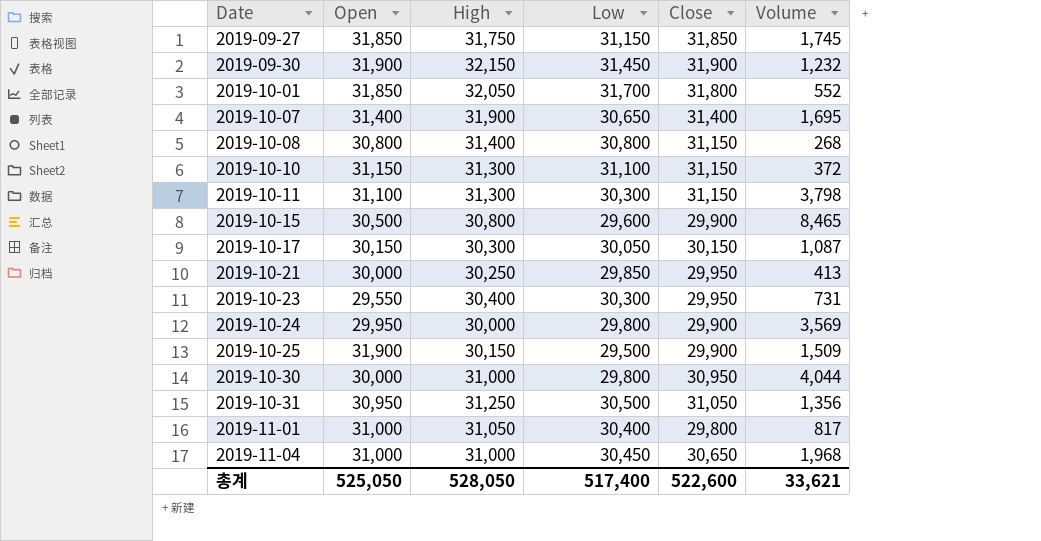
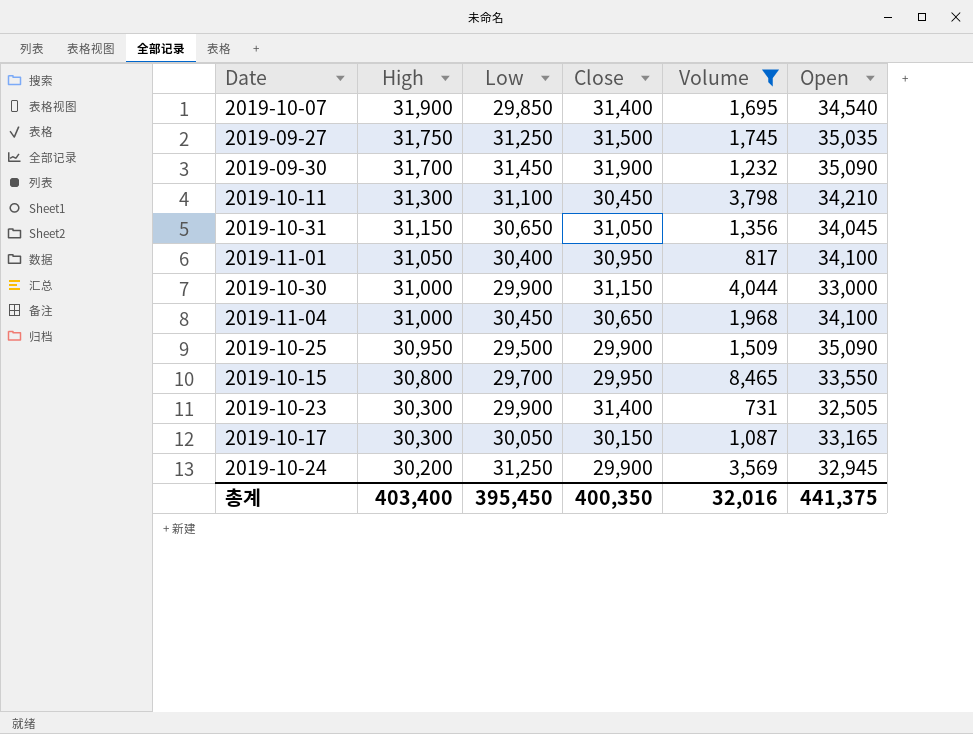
filter: none -> Volume >= 731
row order: Date ascending -> High descending
column Open | position: 2 -> 6
2019-10-07 | Low: 30,650 -> 29,850
2019-10-07 | Open: 31,400 -> 34,540
2019-09-27 | Low: 31,150 -> 31,250
2019-09-27 | Close: 31,850 -> 31,500
2019-09-27 | Open: 31,850 -> 35,035
2019-09-30 | High: 32,150 -> 31,700
2019-09-30 | Open: 31,900 -> 35,090
2019-10-11 | Low: 30,300 -> 31,100
2019-10-11 | Close: 31,150 -> 30,450
2019-10-11 | Open: 31,100 -> 34,210
2019-10-31 | High: 31,250 -> 31,150
2019-10-31 | Low: 30,500 -> 30,650
2019-10-31 | Open: 30,950 -> 34,045
2019-11-01 | Close: 29,800 -> 30,950
2019-11-01 | Open: 31,000 -> 34,100
2019-10-30 | Low: 29,800 -> 29,900
2019-10-30 | Close: 30,950 -> 31,150
2019-10-30 | Open: 30,000 -> 33,000
2019-11-04 | Open: 31,000 -> 34,100
2019-10-25 | High: 30,150 -> 30,950
2019-10-25 | Open: 31,900 -> 35,090
2019-10-15 | Low: 29,600 -> 29,700
2019-10-15 | Close: 29,900 -> 29,950
2019-10-15 | Open: 30,500 -> 33,550
2019-10-23 | High: 30,400 -> 30,300
2019-10-23 | Low: 30,300 -> 29,900
2019-10-23 | Close: 29,950 -> 31,400
2019-10-23 | Open: 29,550 -> 32,505
2019-10-17 | Open: 30,150 -> 33,165
2019-10-24 | High: 30,000 -> 30,200
2019-10-24 | Low: 29,800 -> 31,250
2019-10-24 | Open: 29,950 -> 32,945
총계 | High: 528,050 -> 403,400
총계 | Low: 517,400 -> 395,450
총계 | Close: 522,600 -> 400,350
총계 | Volume: 33,621 -> 32,016
총계 | Open: 525,050 -> 441,375

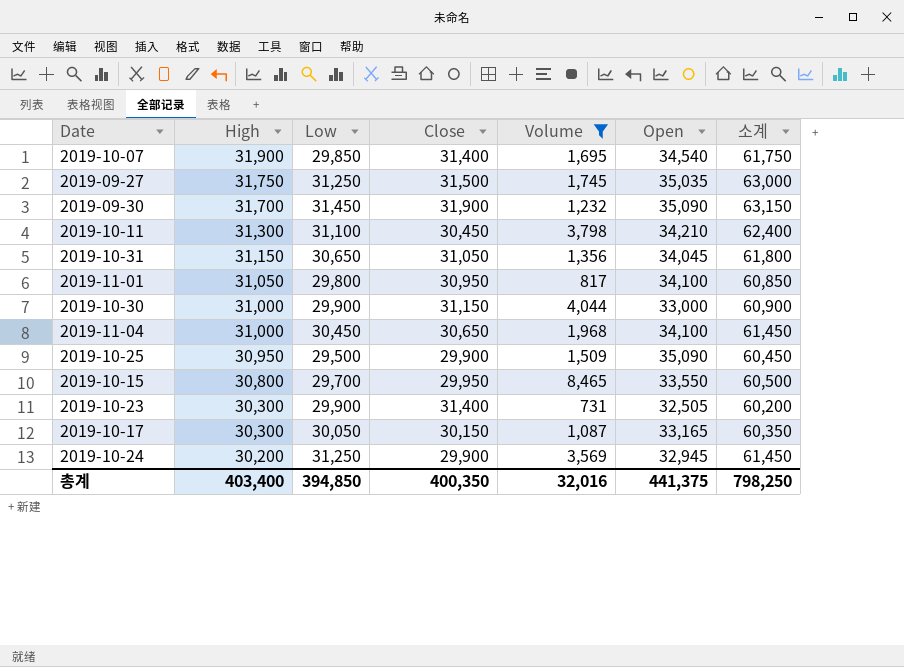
column 소계 | formula: none -> [High] + [Low]
2019-11-01 | Low: 30,400 -> 29,800
총계 | Low: 395,450 -> 394,850

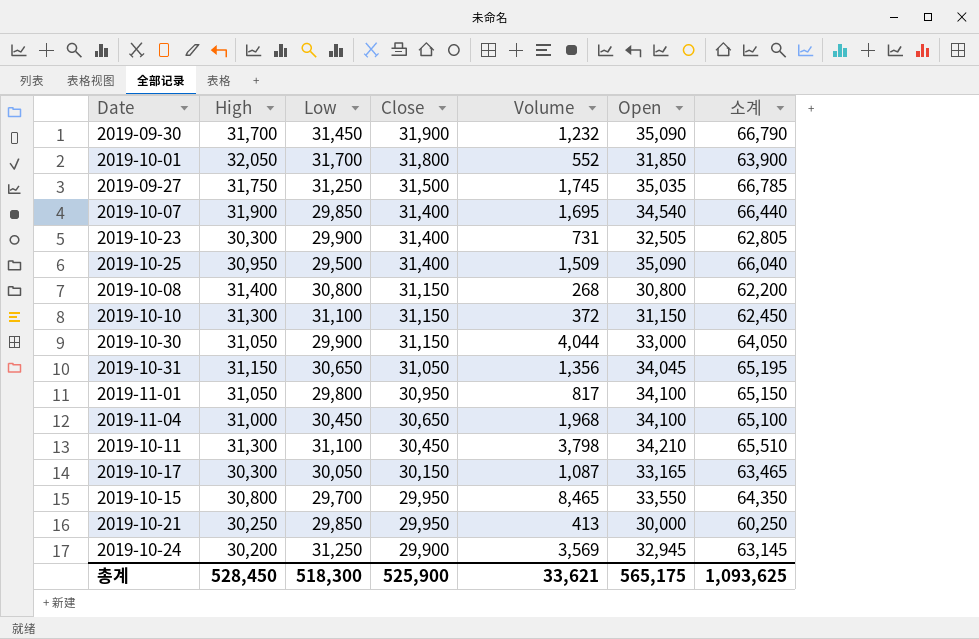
filter: Volume >= 731 -> none
row order: High descending -> Close descending
column 소계 | formula: [High] + [Low] -> [High] + [Open]
2019-10-25 | Close: 29,900 -> 31,400
2019-10-30 | High: 31,000 -> 31,050
총계 | High: 403,400 -> 528,450
총계 | Low: 394,850 -> 518,300
총계 | Close: 400,350 -> 525,900
총계 | Volume: 32,016 -> 33,621
총계 | Open: 441,375 -> 565,175
총계 | 소계: 798,250 -> 1,093,625

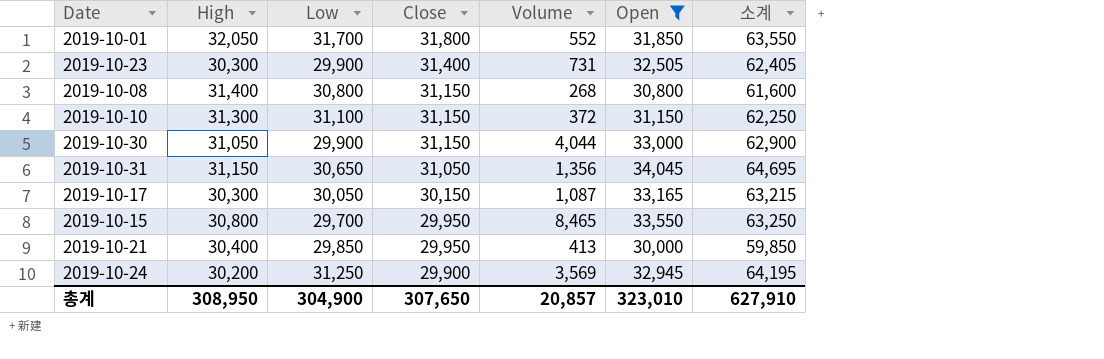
filter: none -> Open <= 34,045
column 소계 | formula: [High] + [Open] -> [Low] + [Open]
2019-10-21 | High: 30,250 -> 30,400
총계 | High: 528,450 -> 308,950
총계 | Low: 518,300 -> 304,900
총계 | Close: 525,900 -> 307,650
총계 | Volume: 33,621 -> 20,857
총계 | Open: 565,175 -> 323,010
총계 | 소계: 1,093,625 -> 627,910

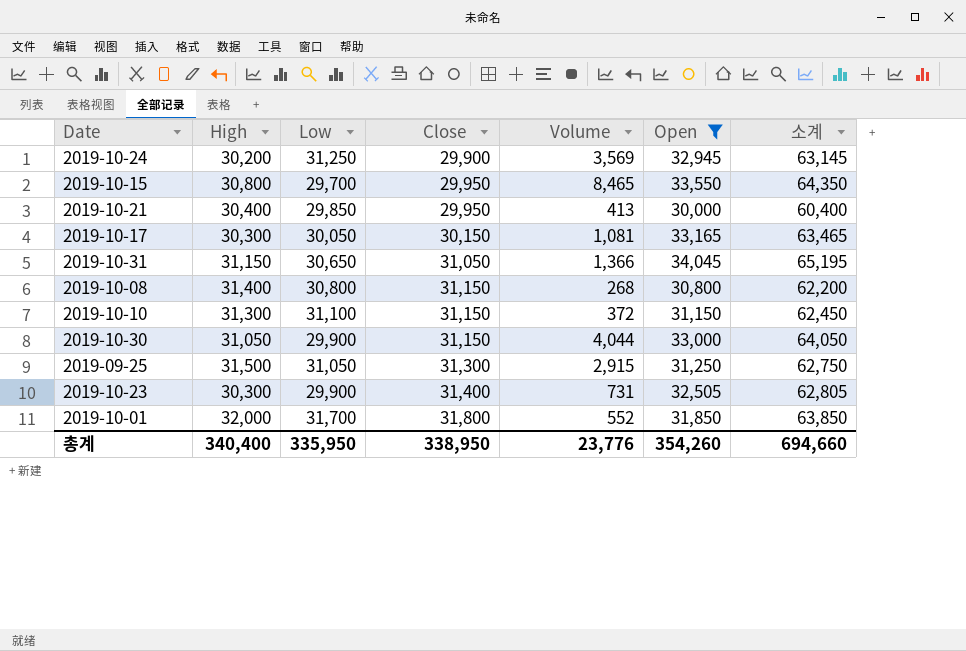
row order: Close descending -> Close ascending
column 소계 | formula: [Low] + [Open] -> [High] + [Open]
2019-10-17 | Volume: 1,087 -> 1,081
2019-10-31 | Volume: 1,356 -> 1,366
row 2019-09-25: none -> 31,500 | 31,050 | 31,300 | 2,915 | 31,250 | 62,750
2019-10-01 | High: 32,050 -> 32,000
총계 | High: 308,950 -> 340,400
총계 | Low: 304,900 -> 335,950
총계 | Close: 307,650 -> 338,950
총계 | Volume: 20,857 -> 23,776
총계 | Open: 323,010 -> 354,260
총계 | 소계: 627,910 -> 694,660

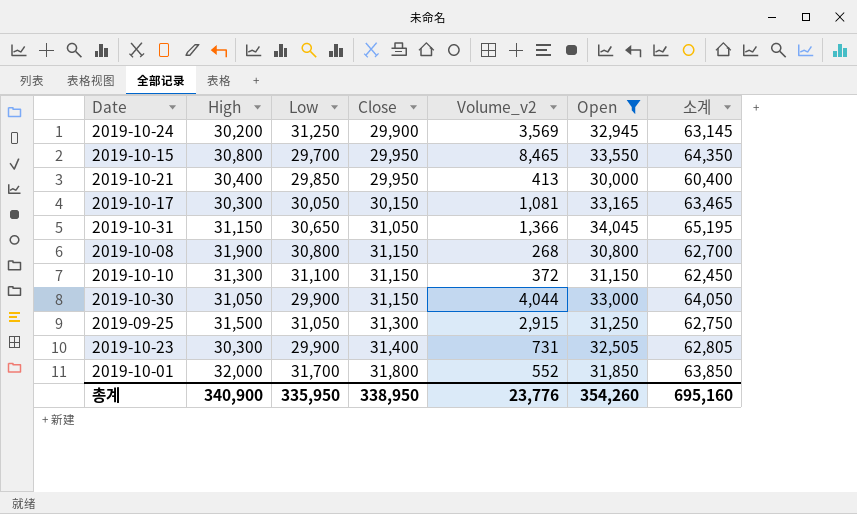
column name: Volume -> Volume_v2
2019-10-08 | High: 31,400 -> 31,900
2019-10-08 | 소계: 62,200 -> 62,700
총계 | High: 340,400 -> 340,900
총계 | 소계: 694,660 -> 695,160

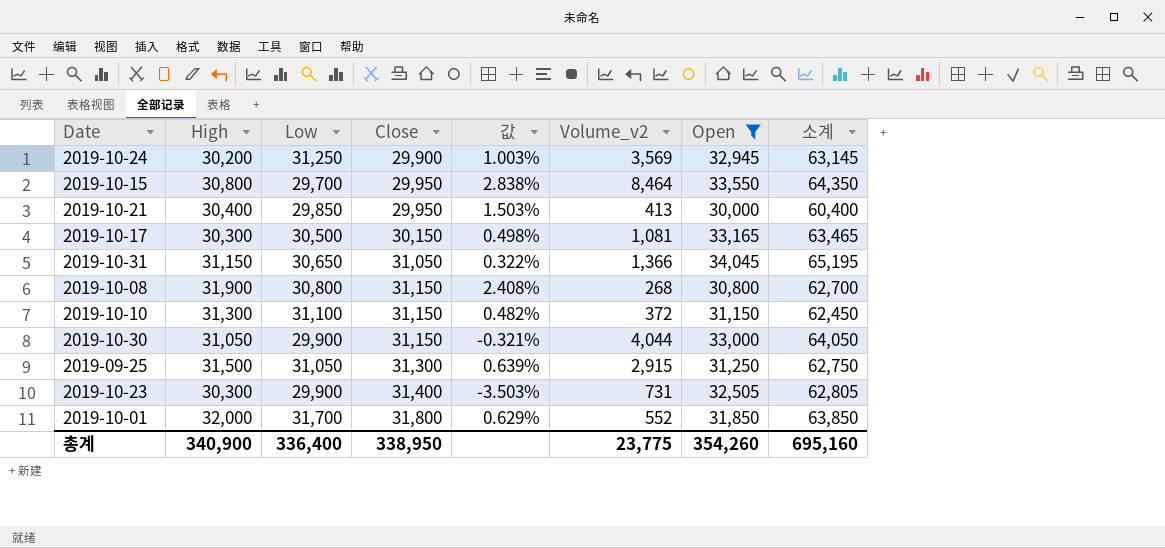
column 값 | formula: none -> ([High] - [Close]) / [Close]
2019-10-15 | Volume_v2: 8,465 -> 8,464
2019-10-17 | Low: 30,050 -> 30,500
총계 | Low: 335,950 -> 336,400
총계 | Volume_v2: 23,776 -> 23,775

